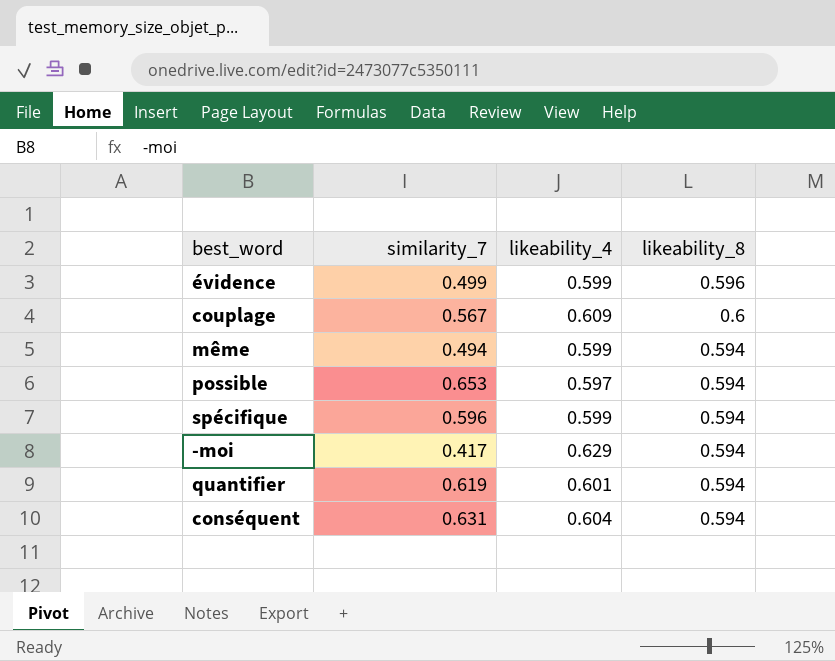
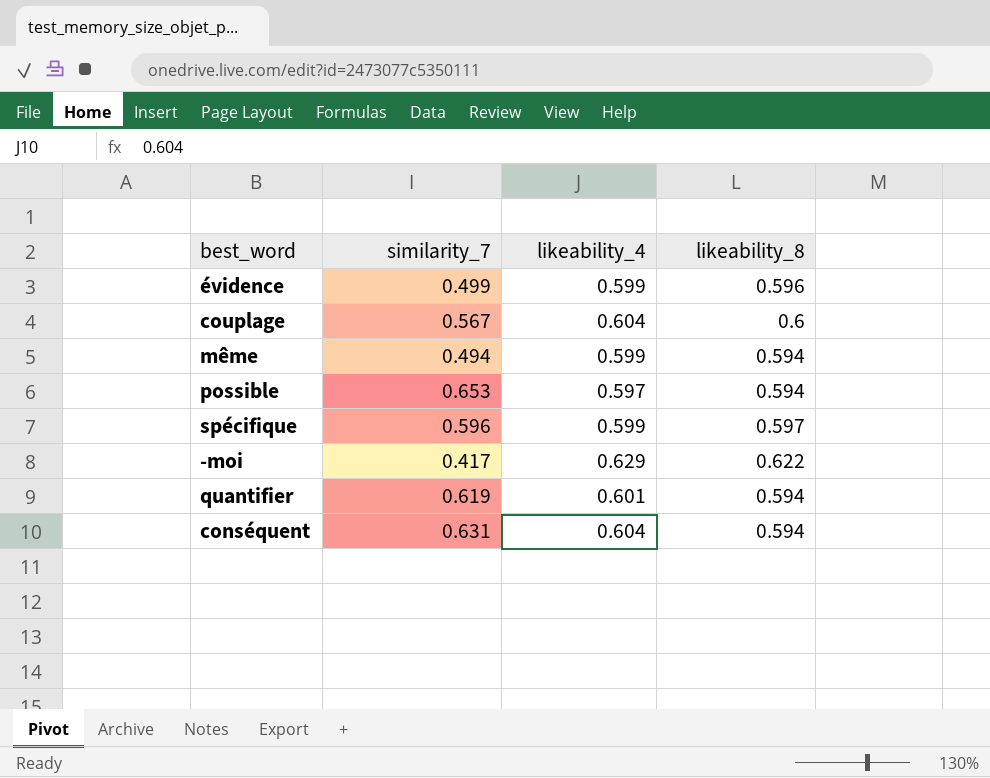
couplage | likeability_4: 0.609 -> 0.604
spécifique | likeability_8: 0.594 -> 0.597
-moi | likeability_8: 0.594 -> 0.622

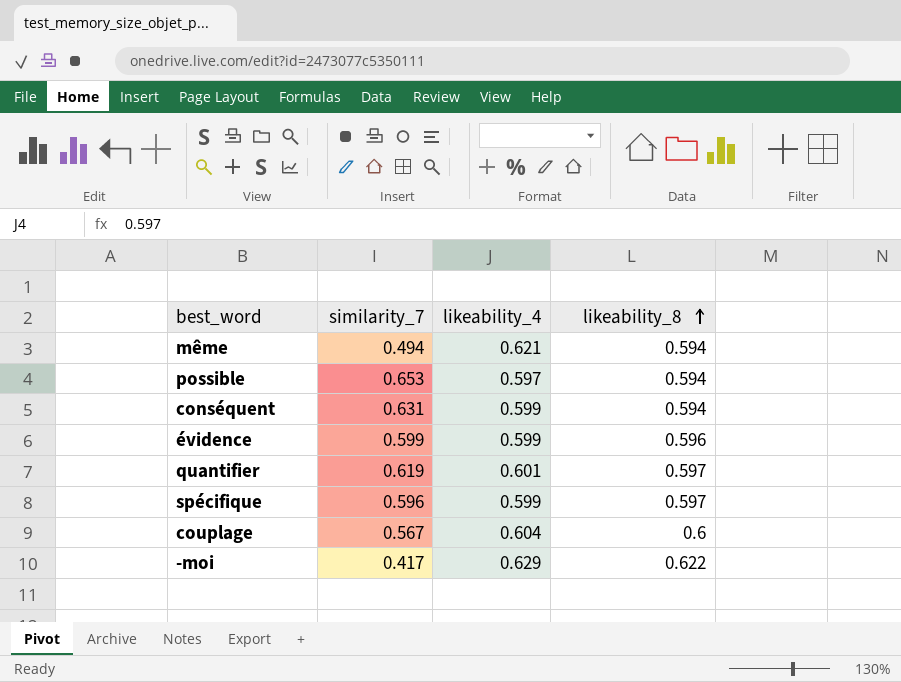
row order: none -> likeability_8 ascending
même | likeability_4: 0.599 -> 0.621
conséquent | likeability_4: 0.604 -> 0.599
évidence | similarity_7: 0.499 -> 0.599
quantifier | likeability_8: 0.594 -> 0.597

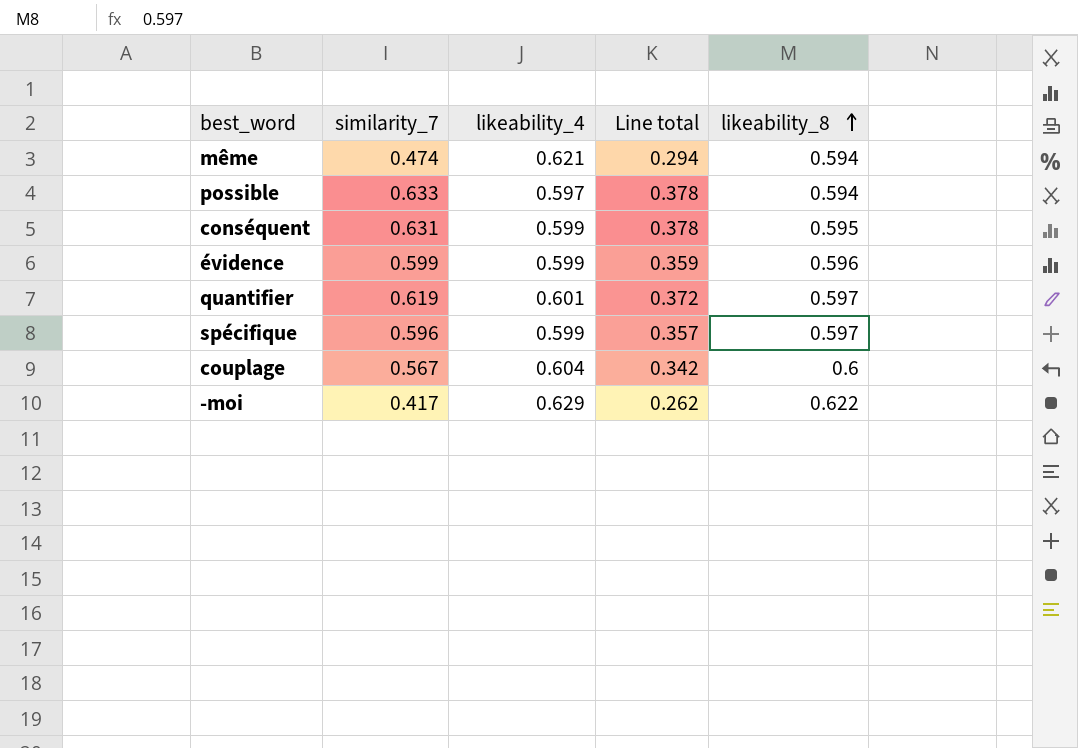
column Line total | formula: none -> [similarity_7] * [likeability_4]
même | similarity_7: 0.494 -> 0.474
possible | similarity_7: 0.653 -> 0.633
conséquent | likeability_8: 0.594 -> 0.595

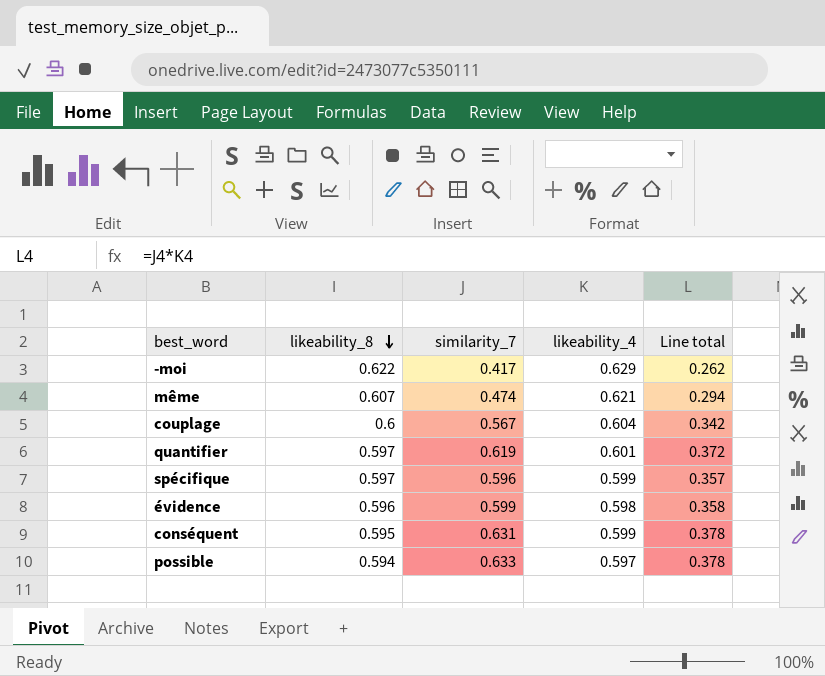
row order: likeability_8 ascending -> likeability_8 descending
column likeability_8 | position: 5 -> 2
même | likeability_8: 0.594 -> 0.607
évidence | likeability_4: 0.599 -> 0.598
évidence | Line total: 0.359 -> 0.358

